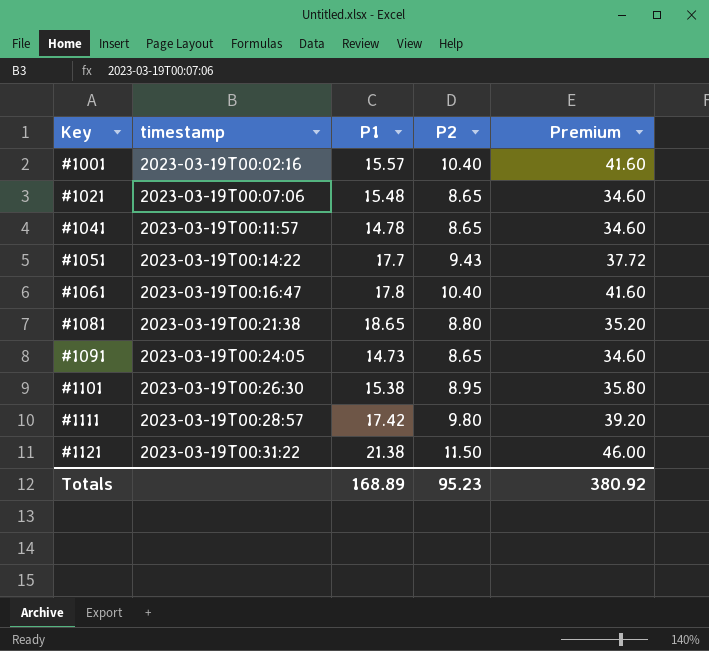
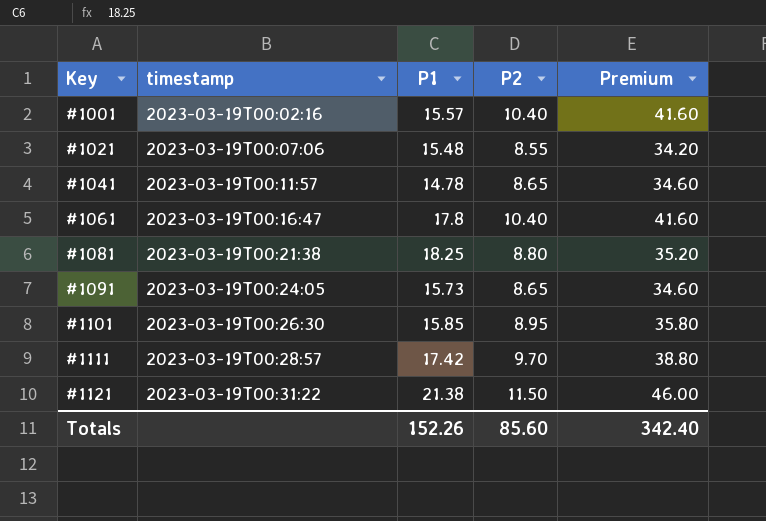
row #1051: 2023-03-19T00:14:22 | 17.7 | 9.43 | 37.72 -> none
#1021 | P2: 8.65 -> 8.55
#1021 | Premium: 34.60 -> 34.20
#1081 | P1: 18.65 -> 18.25
#1091 | P1: 14.73 -> 15.73
#1101 | P1: 15.38 -> 15.85
#1111 | P2: 9.80 -> 9.70
#1111 | Premium: 39.20 -> 38.80
Totals | P1: 168.89 -> 152.26
Totals | P2: 95.23 -> 85.60
Totals | Premium: 380.92 -> 342.40

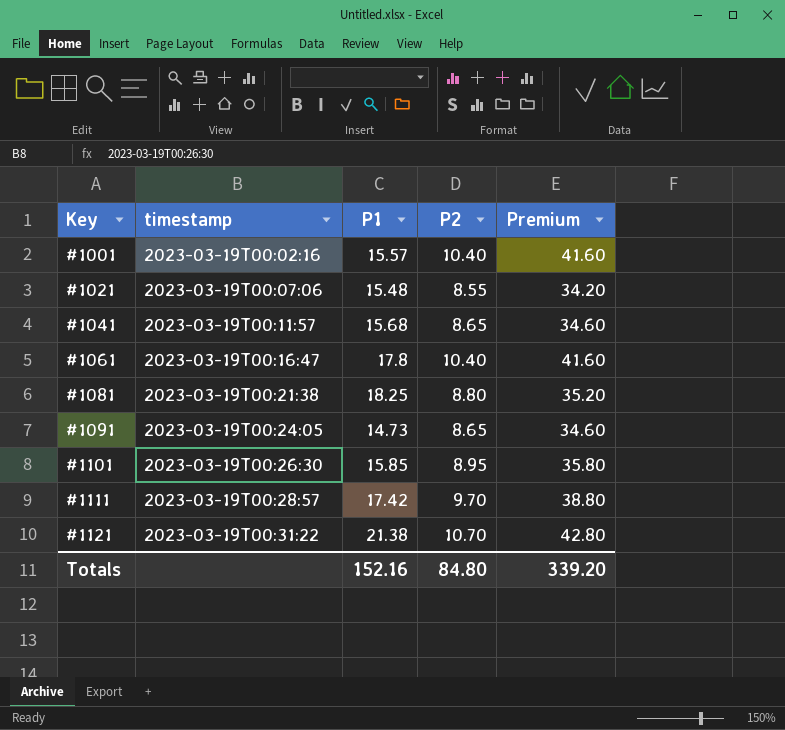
#1041 | P1: 14.78 -> 15.68
#1091 | P1: 15.73 -> 14.73
#1121 | P2: 11.50 -> 10.70
#1121 | Premium: 46.00 -> 42.80
Totals | P1: 152.26 -> 152.16
Totals | P2: 85.60 -> 84.80
Totals | Premium: 342.40 -> 339.20

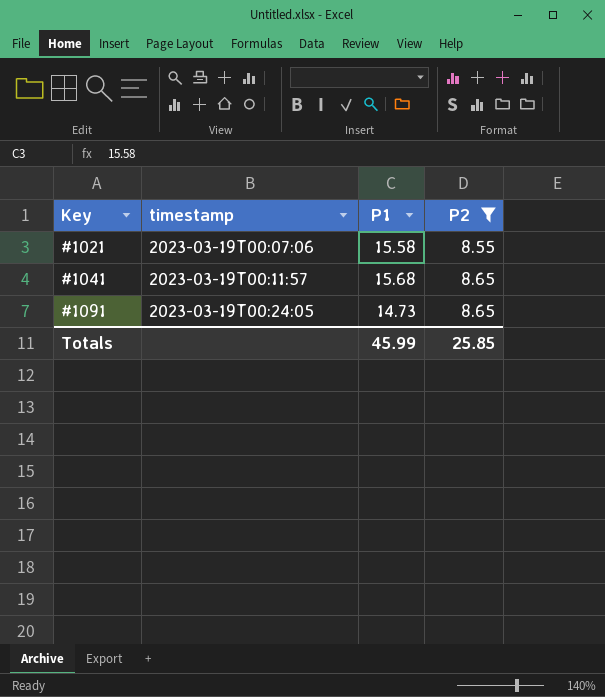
filter: none -> P2 <= 8.65
column Premium | formula: [P2] * 4 -> none
#1021 | P1: 15.48 -> 15.58
Totals | P1: 152.16 -> 45.99
Totals | P2: 84.80 -> 25.85

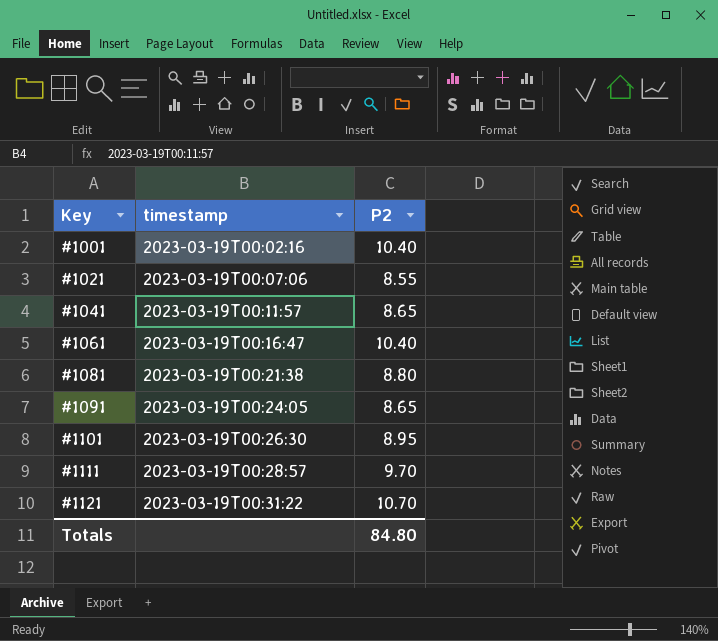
filter: P2 <= 8.65 -> none
column P1 | position: 3 -> none
Totals | P2: 25.85 -> 84.80

